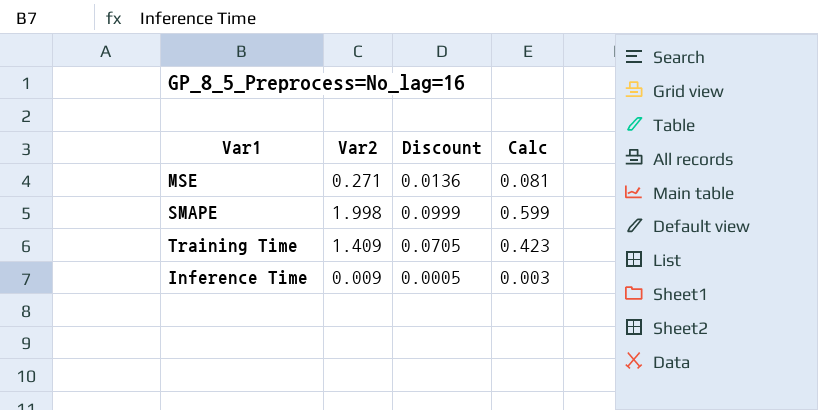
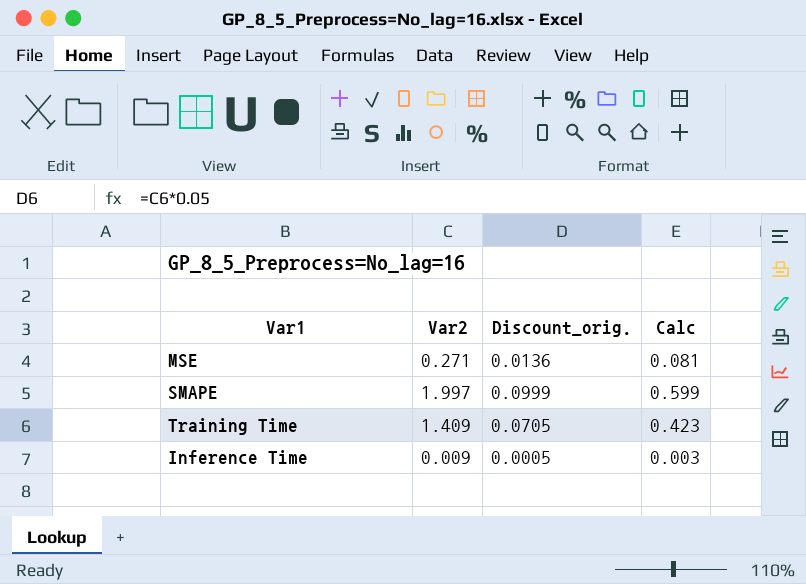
column name: Discount -> Discount_orig.
SMAPE | Var2: 1.998 -> 1.997

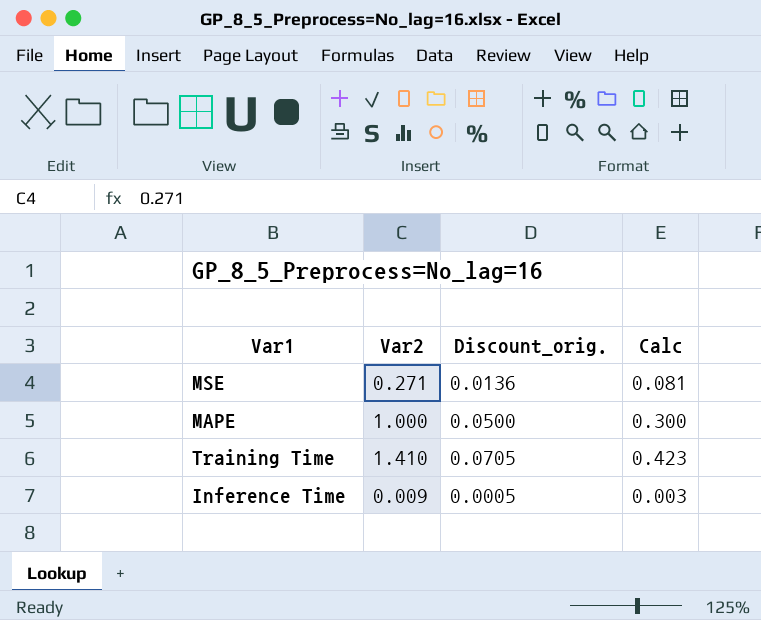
row SMAPE: 1.997 | 0.0999 | 0.599 -> none
row MAPE: none -> 1.000 | 0.0500 | 0.300
Training Time | Var2: 1.409 -> 1.410

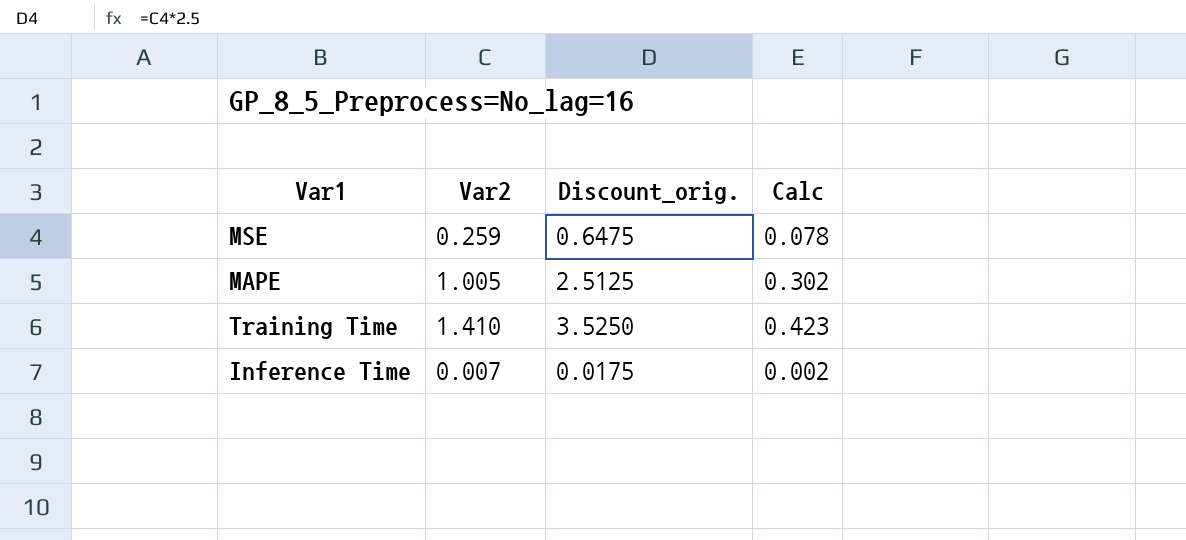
column Discount_orig. | formula: [Var2] * 0.05 -> [Var2] * 2.5
MSE | Var2: 0.271 -> 0.259
MSE | Calc: 0.081 -> 0.078
MAPE | Var2: 1.000 -> 1.005
MAPE | Calc: 0.300 -> 0.302
Inference Time | Var2: 0.009 -> 0.007
Inference Time | Calc: 0.003 -> 0.002

